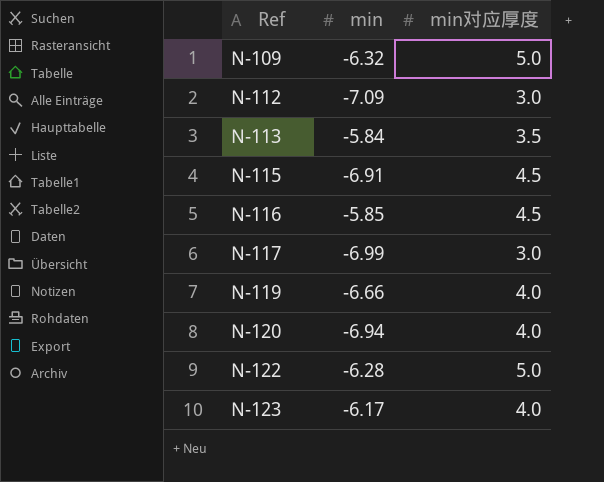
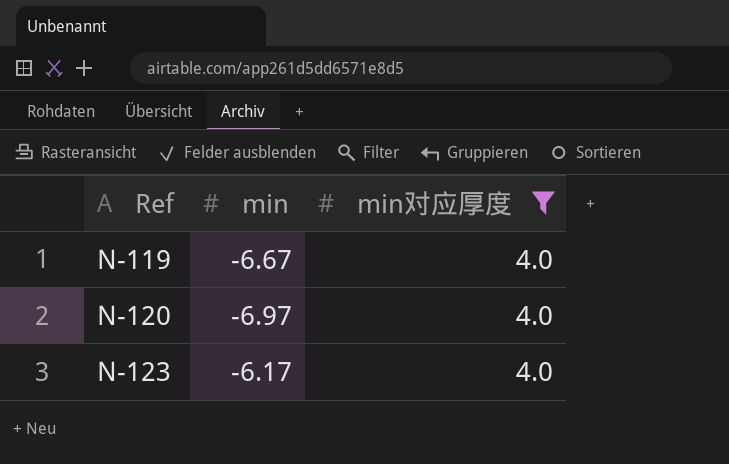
filter: none -> min对应厚度 = 4.0
N-119 | min: -6.66 -> -6.67
N-120 | min: -6.94 -> -6.97

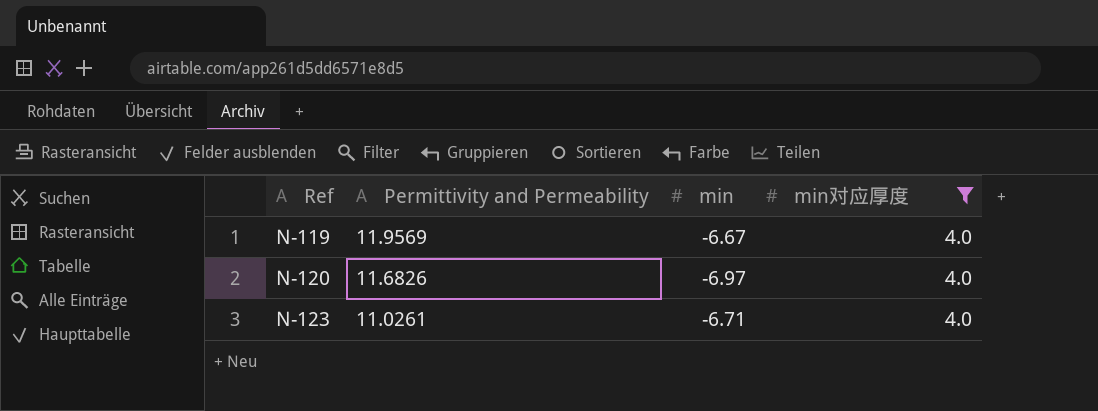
column Permittivity and Permeability | position: none -> 2
N-123 | min: -6.17 -> -6.71

